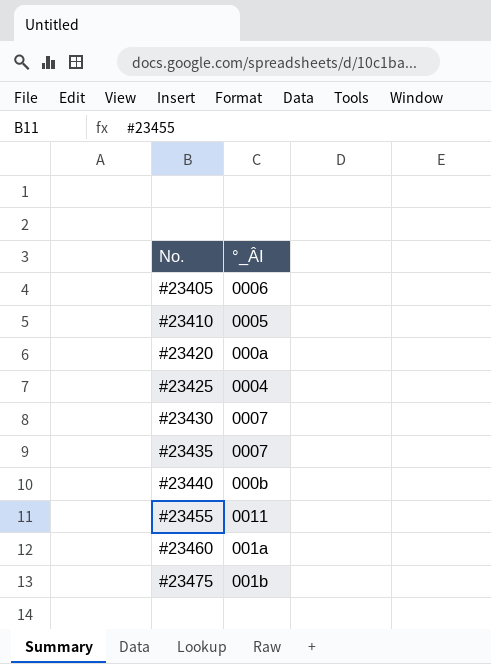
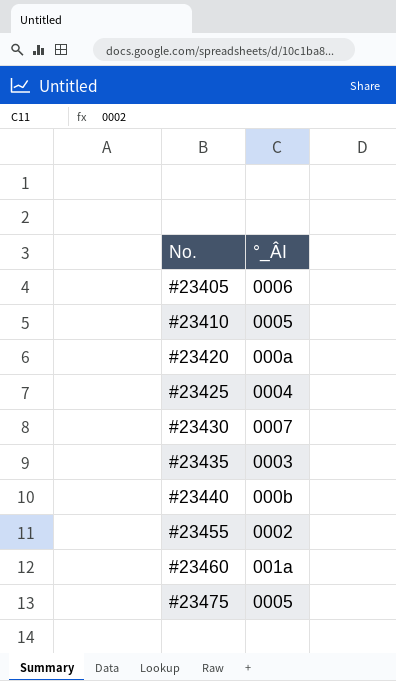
#23435 | °_ÂI: 0007 -> 0003
#23455 | °_ÂI: 0011 -> 0002
#23475 | °_ÂI: 001b -> 0005

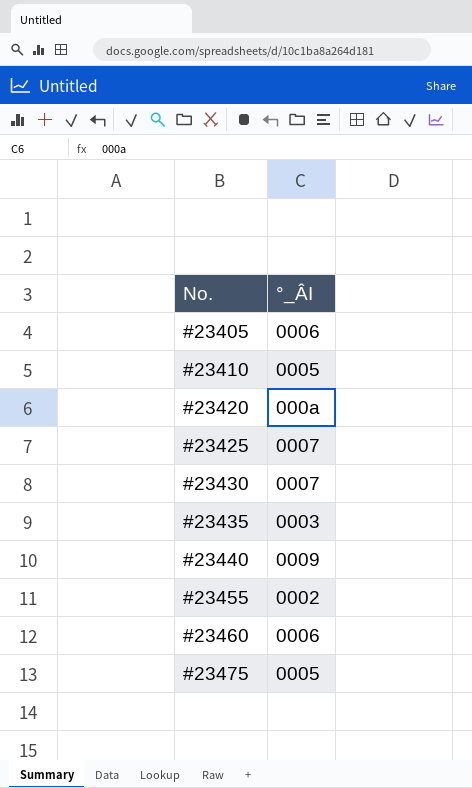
#23425 | °_ÂI: 0004 -> 0007
#23440 | °_ÂI: 000b -> 0009
#23460 | °_ÂI: 001a -> 0006

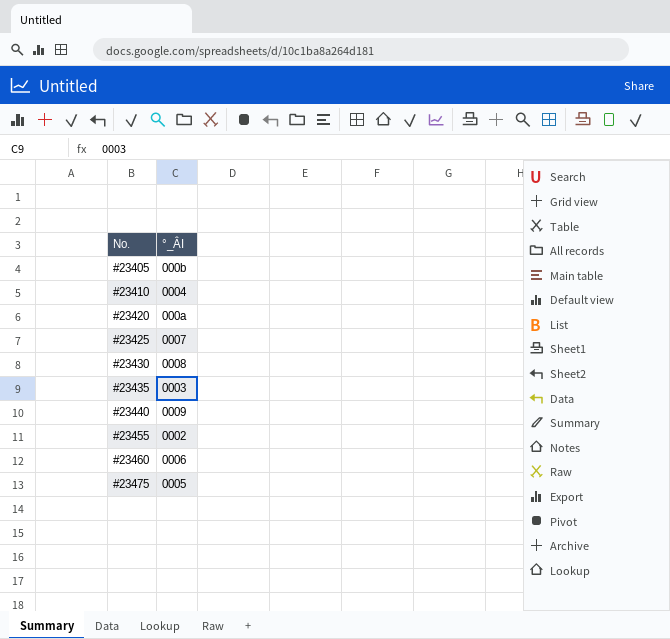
#23405 | °_ÂI: 0006 -> 000b
#23410 | °_ÂI: 0005 -> 0004
#23430 | °_ÂI: 0007 -> 0008

